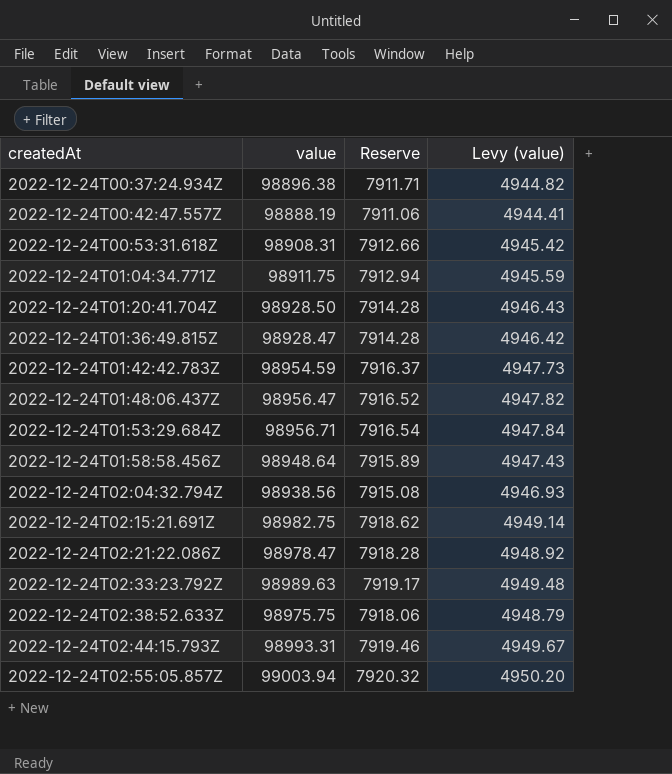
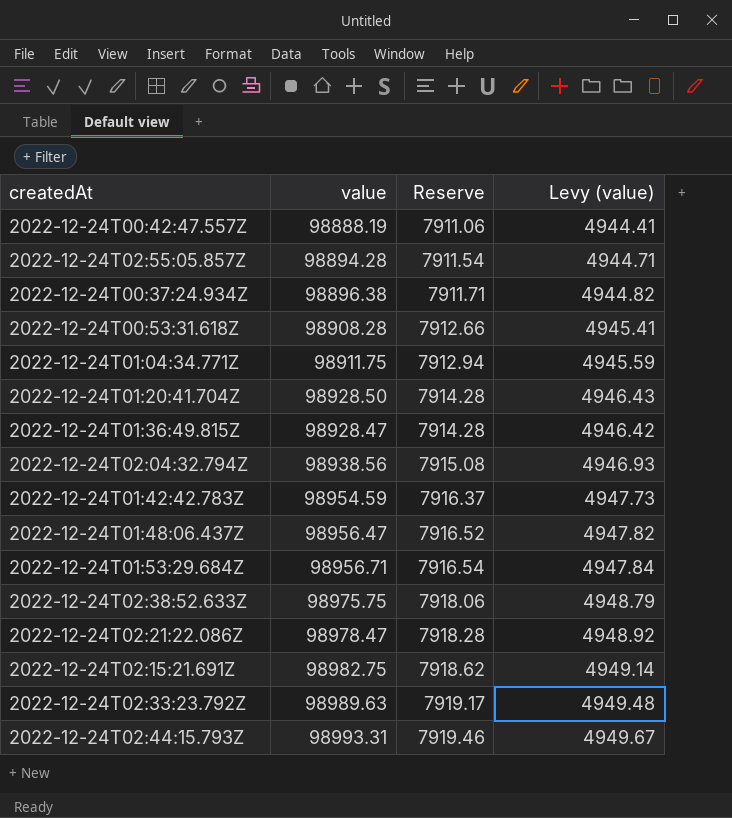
row order: createdAt ascending -> Reserve ascending
row 2022-12-24T01:58:58.456Z: 98948.64 | 7915.89 | 4947.43 -> none
2022-12-24T02:55:05.857Z | value: 99003.94 -> 98894.28
2022-12-24T02:55:05.857Z | Reserve: 7920.32 -> 7911.54
2022-12-24T02:55:05.857Z | Levy (value): 4950.20 -> 4944.71
2022-12-24T00:53:31.618Z | value: 98908.31 -> 98908.28
2022-12-24T00:53:31.618Z | Levy (value): 4945.42 -> 4945.41

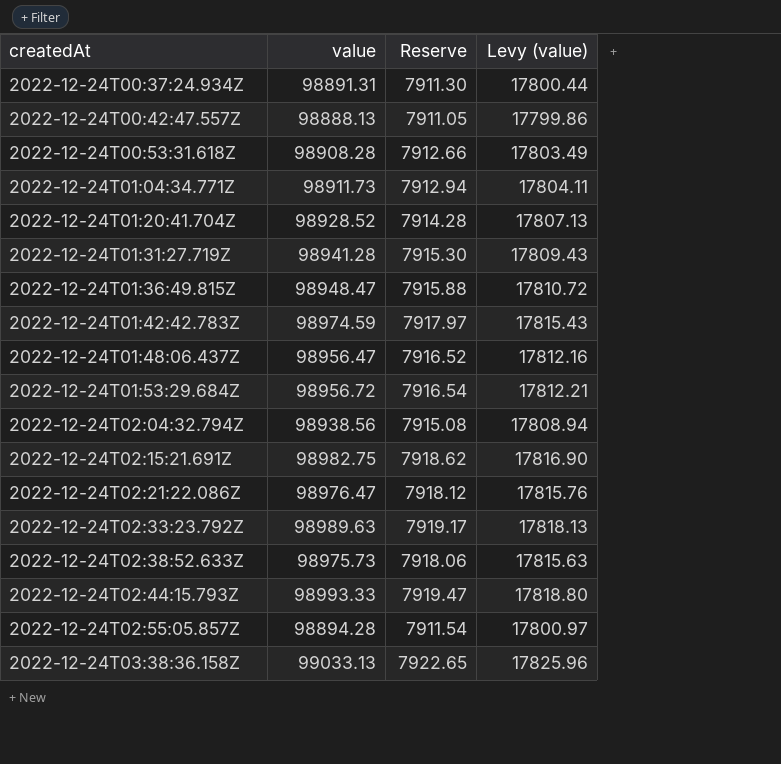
row order: Reserve ascending -> createdAt ascending
column Levy (value) | formula: [value] * 0.05 -> [value] * 0.18
2022-12-24T00:37:24.934Z | value: 98896.38 -> 98891.31
2022-12-24T00:37:24.934Z | Reserve: 7911.71 -> 7911.30
2022-12-24T00:42:47.557Z | value: 98888.19 -> 98888.13
2022-12-24T00:42:47.557Z | Reserve: 7911.06 -> 7911.05
2022-12-24T01:04:34.771Z | value: 98911.75 -> 98911.73
2022-12-24T01:20:41.704Z | value: 98928.50 -> 98928.52
row 2022-12-24T01:31:27.719Z: none -> 98941.28 | 7915.30 | 17809.43
2022-12-24T01:36:49.815Z | value: 98928.47 -> 98948.47
2022-12-24T01:36:49.815Z | Reserve: 7914.28 -> 7915.88
2022-12-24T01:42:42.783Z | value: 98954.59 -> 98974.59
2022-12-24T01:42:42.783Z | Reserve: 7916.37 -> 7917.97
2022-12-24T01:53:29.684Z | value: 98956.71 -> 98956.72
2022-12-24T02:21:22.086Z | value: 98978.47 -> 98976.47
2022-12-24T02:21:22.086Z | Reserve: 7918.28 -> 7918.12
2022-12-24T02:38:52.633Z | value: 98975.75 -> 98975.73
2022-12-24T02:44:15.793Z | value: 98993.31 -> 98993.33
2022-12-24T02:44:15.793Z | Reserve: 7919.46 -> 7919.47
row 2022-12-24T03:38:36.158Z: none -> 99033.13 | 7922.65 | 17825.96

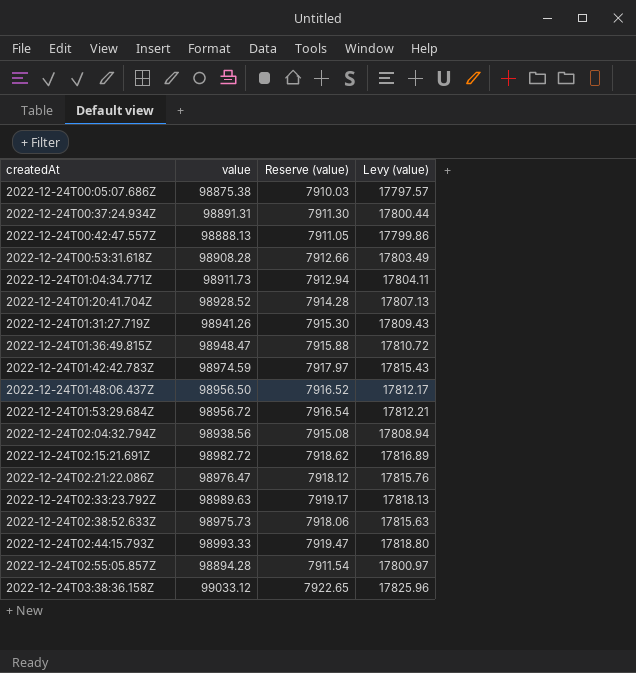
column name: Reserve -> Reserve (value)
row 2022-12-24T00:05:07.686Z: none -> 98875.38 | 7910.03 | 17797.57
2022-12-24T01:31:27.719Z | value: 98941.28 -> 98941.26
2022-12-24T01:48:06.437Z | value: 98956.47 -> 98956.50
2022-12-24T01:48:06.437Z | Levy (value): 17812.16 -> 17812.17
2022-12-24T02:15:21.691Z | value: 98982.75 -> 98982.72
2022-12-24T02:15:21.691Z | Levy (value): 17816.90 -> 17816.89
2022-12-24T03:38:36.158Z | value: 99033.13 -> 99033.12

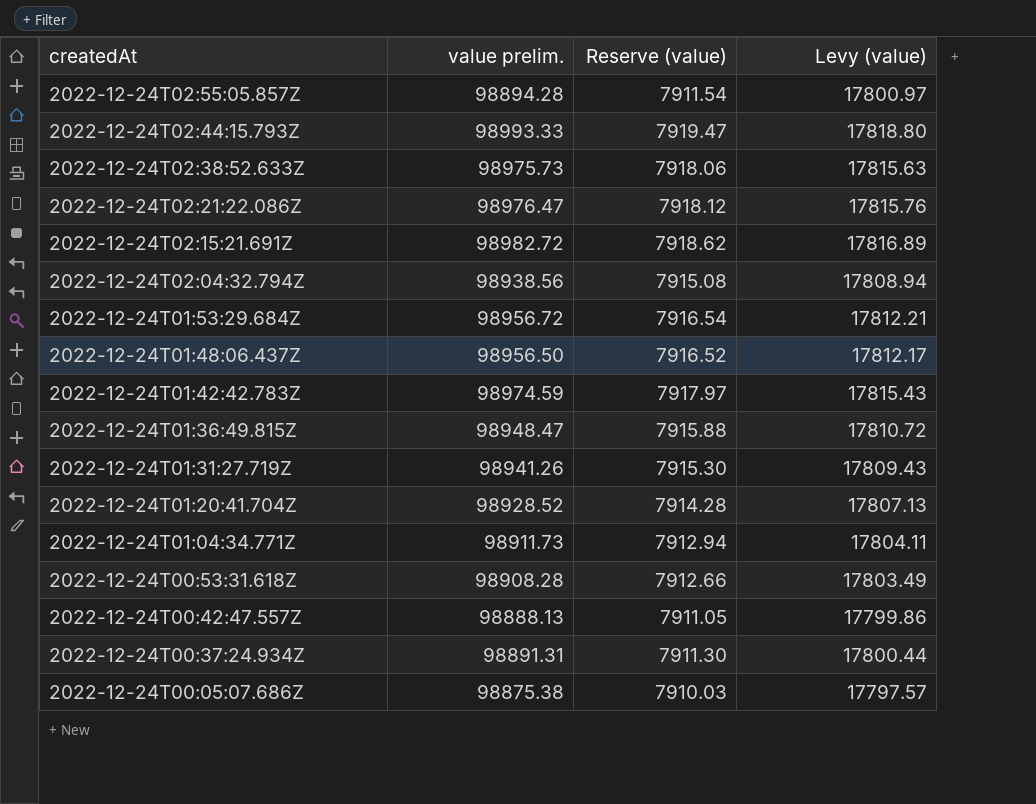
row order: createdAt ascending -> createdAt descending
column name: value -> value prelim.
row 2022-12-24T02:33:23.792Z: 98989.63 | 7919.17 | 17818.13 -> none
row 2022-12-24T03:38:36.158Z: 99033.12 | 7922.65 | 17825.96 -> none

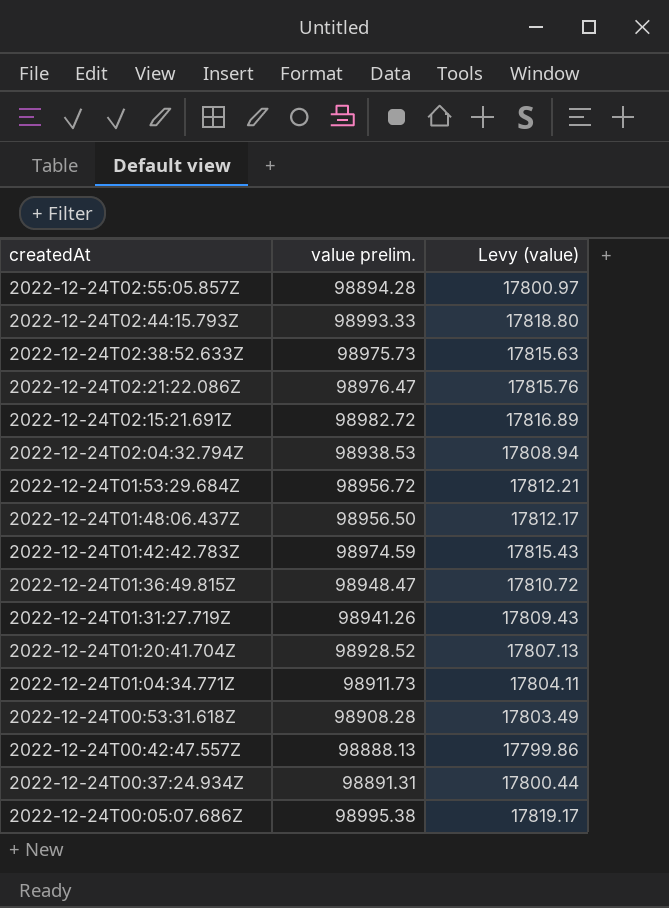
column Reserve (value) | formula: [value prelim.] * 0.08 -> none
2022-12-24T02:04:32.794Z | value prelim.: 98938.56 -> 98938.53
2022-12-24T00:05:07.686Z | value prelim.: 98875.38 -> 98995.38
2022-12-24T00:05:07.686Z | Levy (value): 17797.57 -> 17819.17

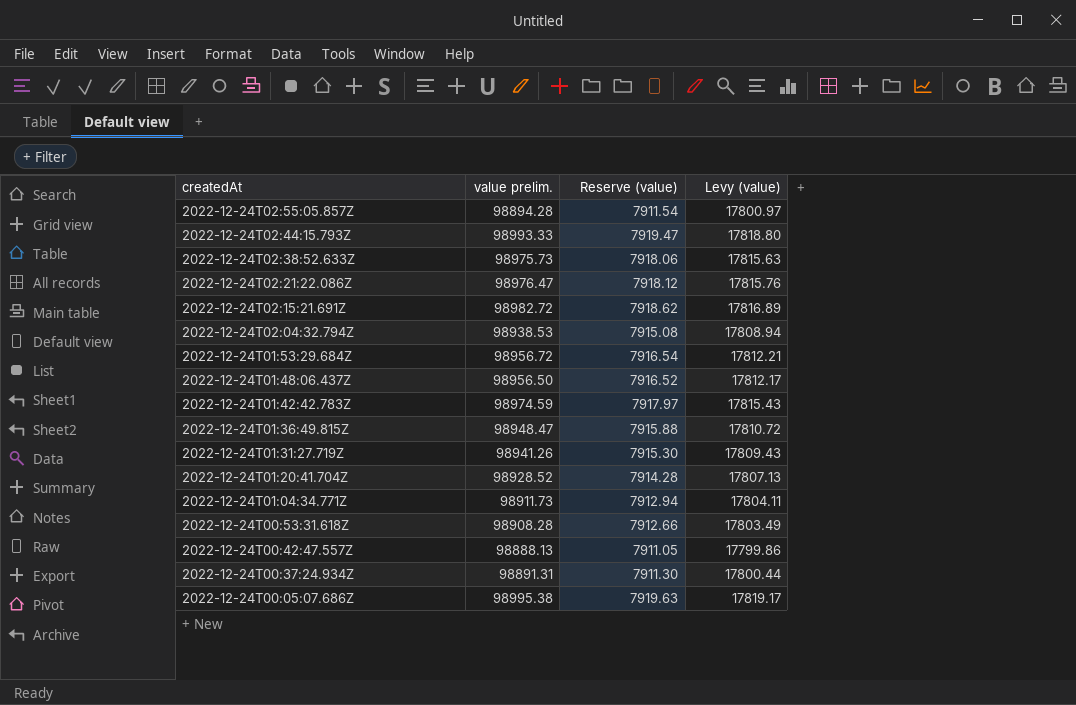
column Reserve (value) | formula: none -> [value prelim.] * 0.08

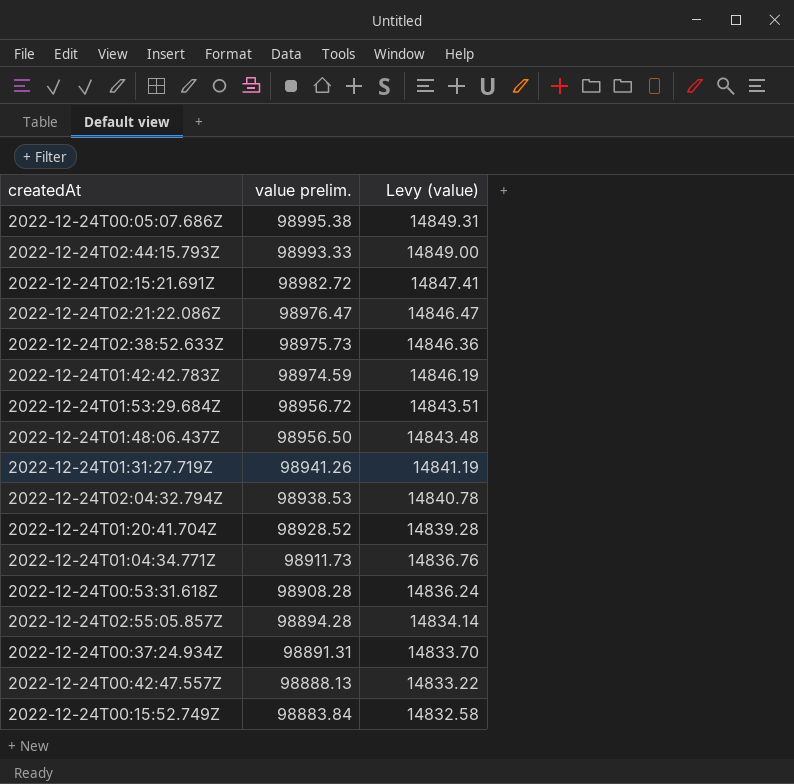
row order: createdAt descending -> value prelim. descending
column Reserve (value) | formula: [value prelim.] * 0.08 -> none
column Levy (value) | formula: [value prelim.] * 0.18 -> [value prelim.] * 0.15
row 2022-12-24T01:36:49.815Z: 98948.47 | 7915.88 | 17810.72 -> none
row 2022-12-24T00:15:52.749Z: none -> 98883.84 | 14832.58

